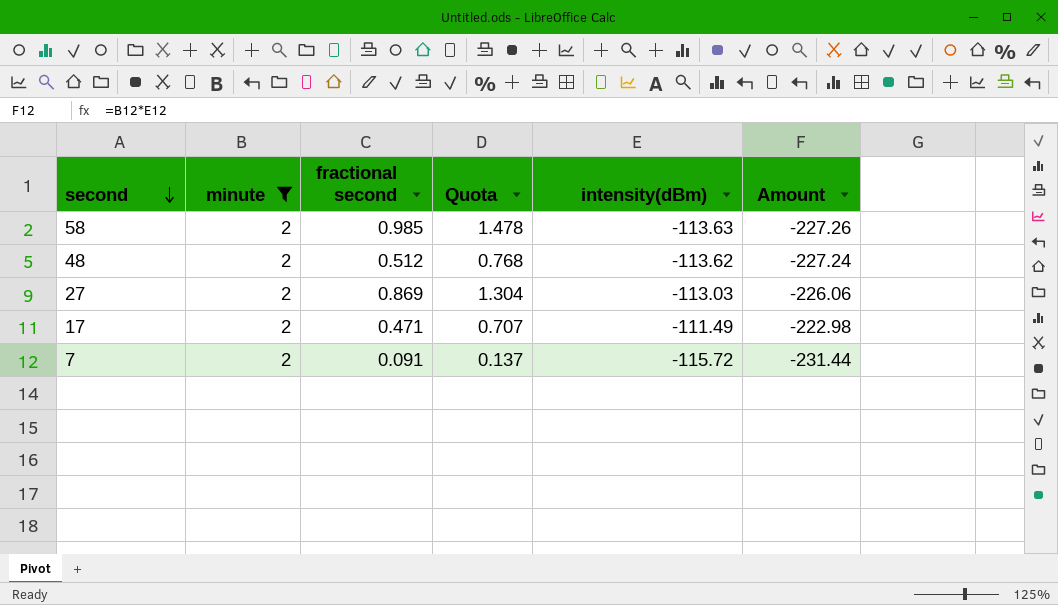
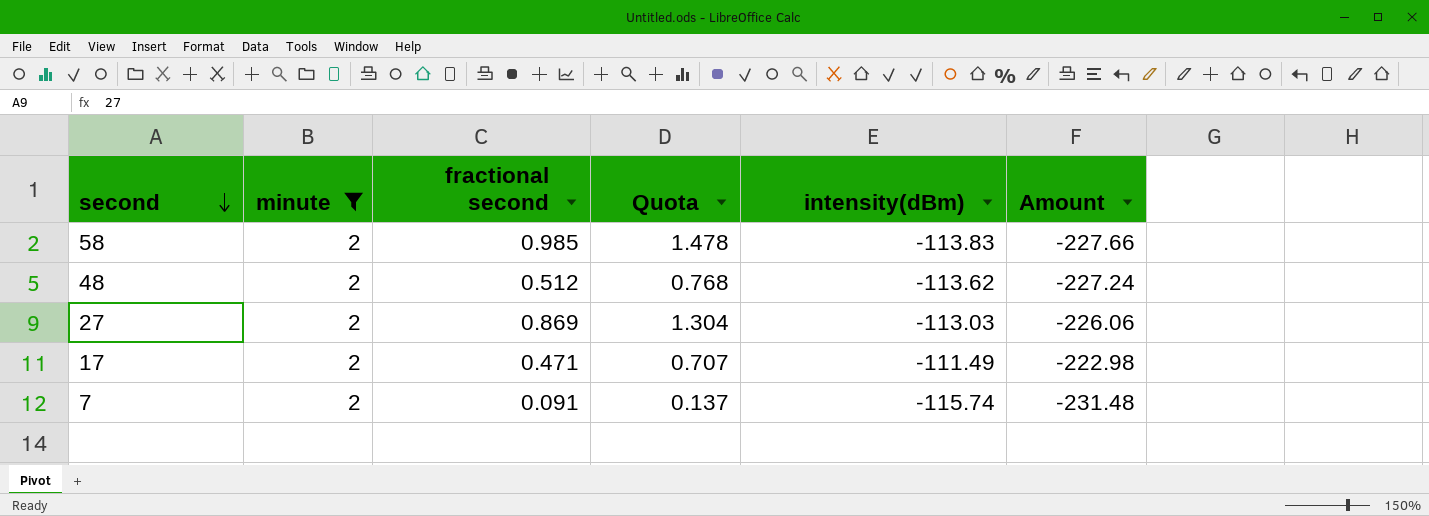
58 | intensity(dBm): -113.63 -> -113.83
58 | Amount: -227.26 -> -227.66
7 | intensity(dBm): -115.72 -> -115.74
7 | Amount: -231.44 -> -231.48

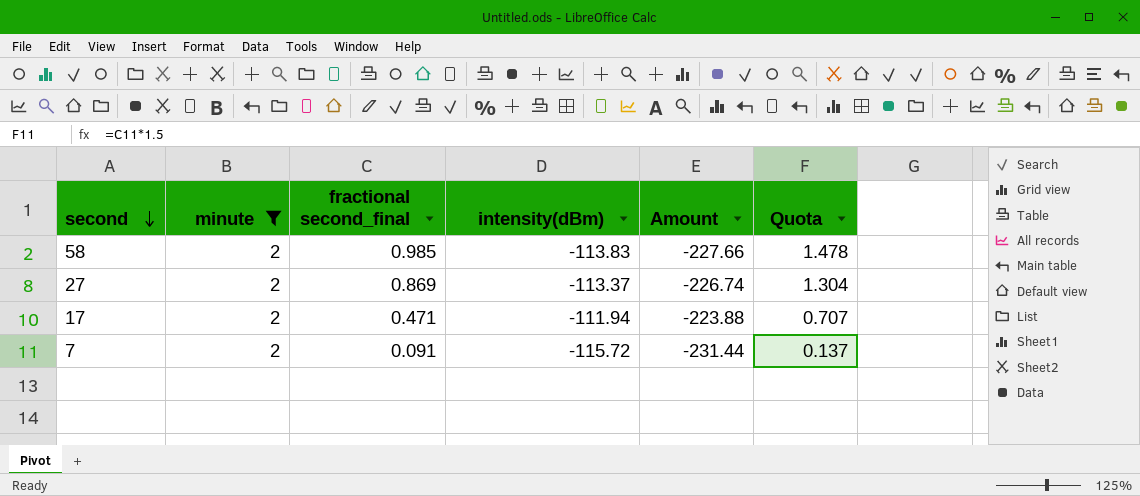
column name: fractional second -> fractional second_final
column Quota | position: 4 -> 6
row 48: 2 | 0.512 | 0.768 | -113.62 | -227.24 -> none
27 | intensity(dBm): -113.03 -> -113.37
27 | Amount: -226.06 -> -226.74
17 | intensity(dBm): -111.49 -> -111.94
17 | Amount: -222.98 -> -223.88
7 | intensity(dBm): -115.74 -> -115.72
7 | Amount: -231.48 -> -231.44

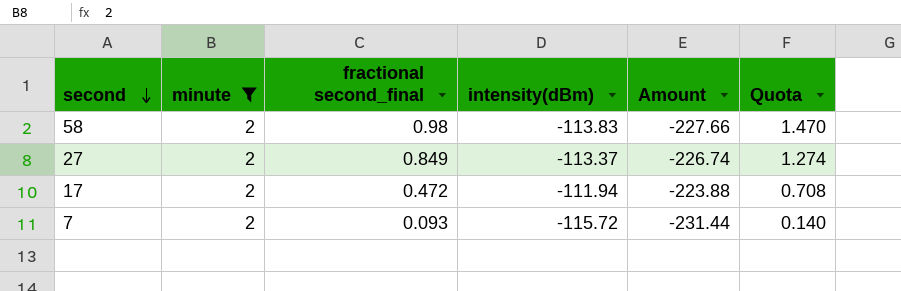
58 | fractional second_final: 0.985 -> 0.98
58 | Quota: 1.478 -> 1.470
27 | fractional second_final: 0.869 -> 0.849
27 | Quota: 1.304 -> 1.274
17 | fractional second_final: 0.471 -> 0.472
17 | Quota: 0.707 -> 0.708
7 | fractional second_final: 0.091 -> 0.093
7 | Quota: 0.137 -> 0.140

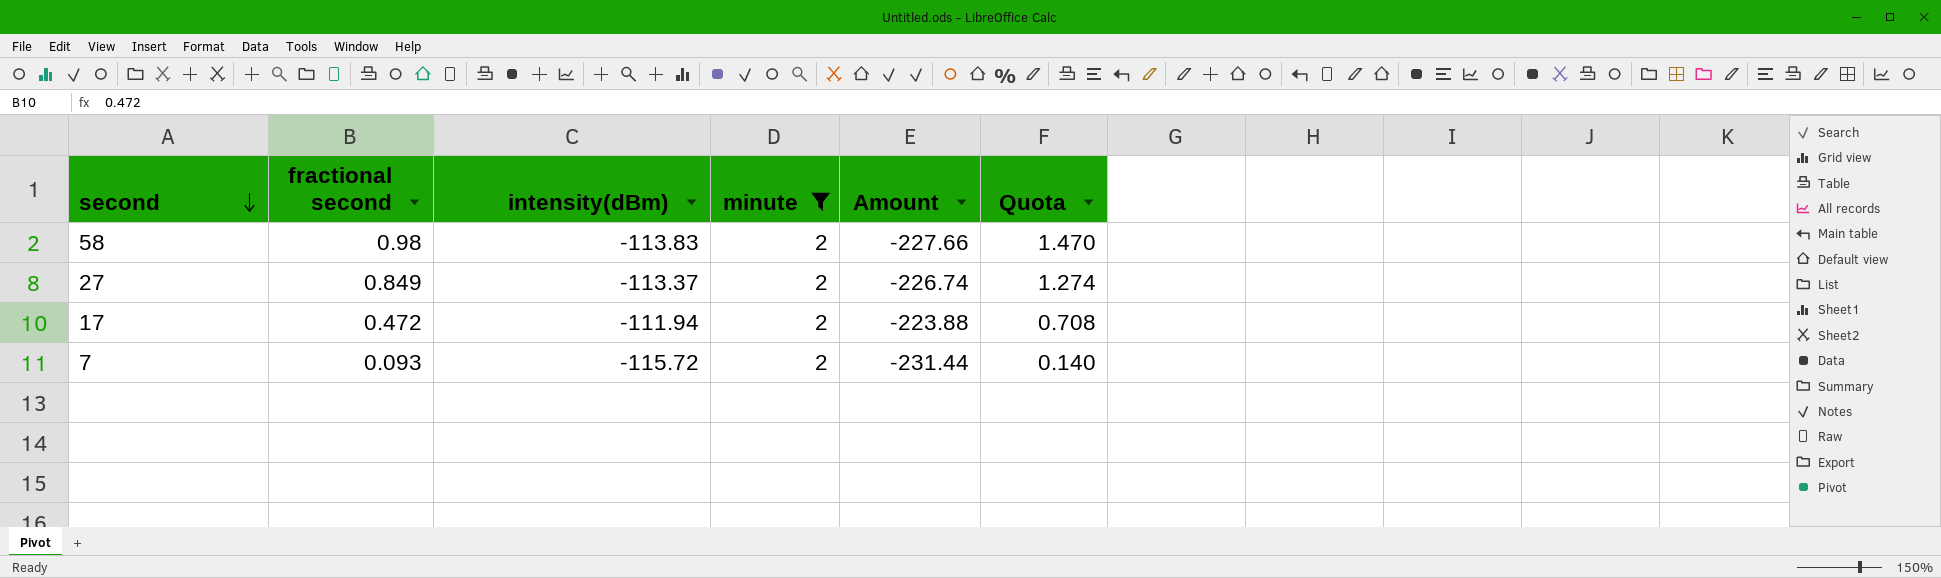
column name: fractional second_final -> fractional second
column minute | position: 2 -> 4

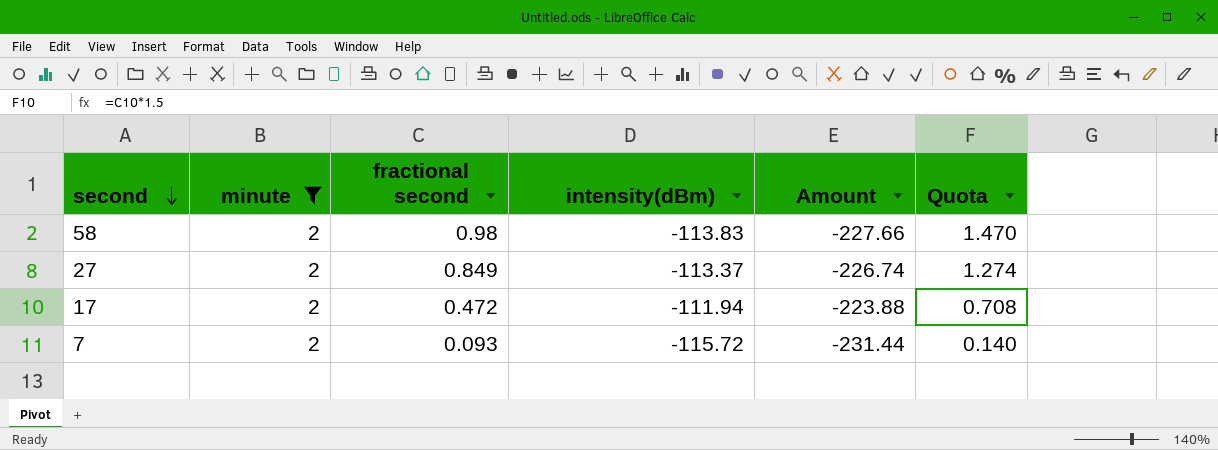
column minute | position: 4 -> 2

